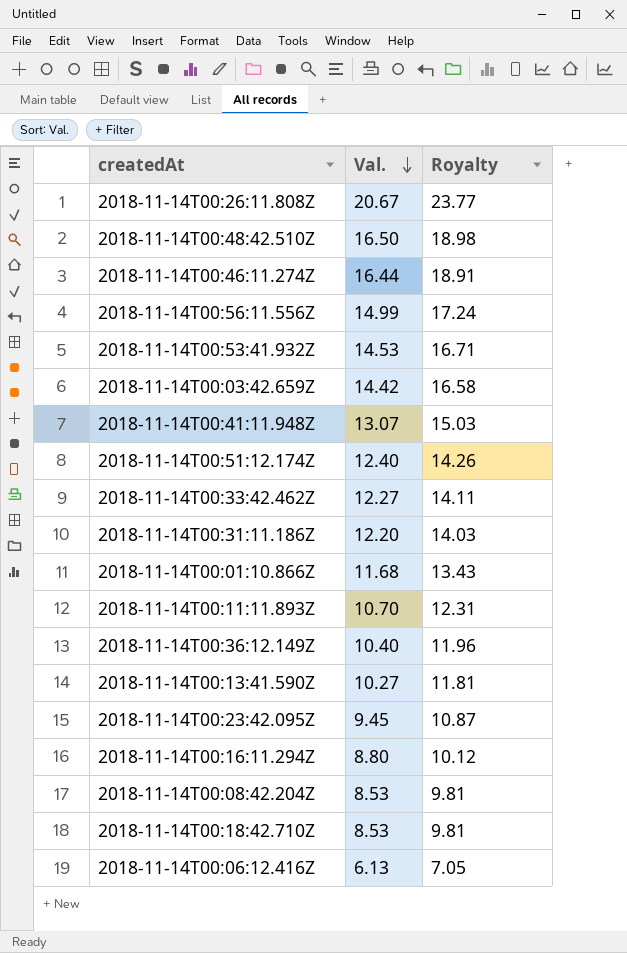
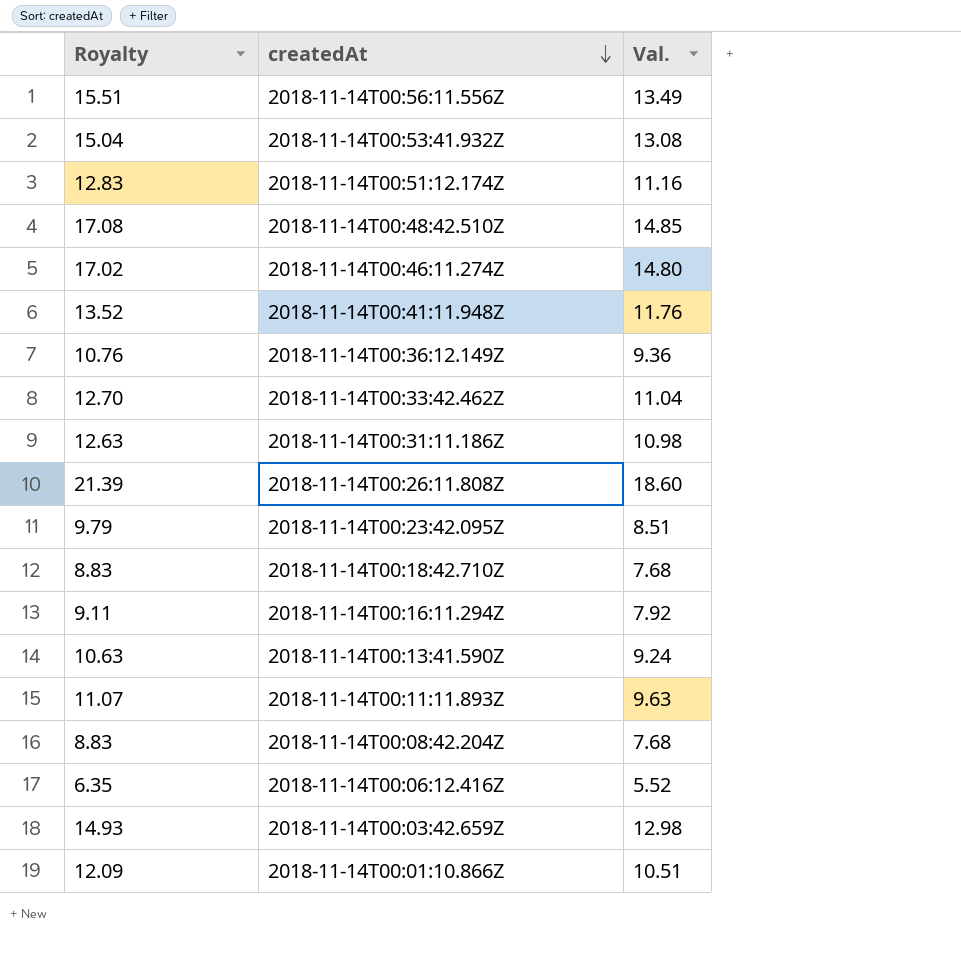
row order: Val. descending -> createdAt descending
column Royalty | position: 3 -> 1
2018-11-14T00:56:11.556Z | Royalty: 17.24 -> 15.51
2018-11-14T00:56:11.556Z | Val.: 14.99 -> 13.49
2018-11-14T00:53:41.932Z | Royalty: 16.71 -> 15.04
2018-11-14T00:53:41.932Z | Val.: 14.53 -> 13.08
2018-11-14T00:51:12.174Z | Royalty: 14.26 -> 12.83
2018-11-14T00:51:12.174Z | Val.: 12.40 -> 11.16
2018-11-14T00:48:42.510Z | Royalty: 18.98 -> 17.08
2018-11-14T00:48:42.510Z | Val.: 16.50 -> 14.85
2018-11-14T00:46:11.274Z | Royalty: 18.91 -> 17.02
2018-11-14T00:46:11.274Z | Val.: 16.44 -> 14.80
2018-11-14T00:41:11.948Z | Royalty: 15.03 -> 13.52
2018-11-14T00:41:11.948Z | Val.: 13.07 -> 11.76
2018-11-14T00:36:12.149Z | Royalty: 11.96 -> 10.76
2018-11-14T00:36:12.149Z | Val.: 10.40 -> 9.36
2018-11-14T00:33:42.462Z | Royalty: 14.11 -> 12.70
2018-11-14T00:33:42.462Z | Val.: 12.27 -> 11.04
2018-11-14T00:31:11.186Z | Royalty: 14.03 -> 12.63
2018-11-14T00:31:11.186Z | Val.: 12.20 -> 10.98
2018-11-14T00:26:11.808Z | Royalty: 23.77 -> 21.39
2018-11-14T00:26:11.808Z | Val.: 20.67 -> 18.60
2018-11-14T00:23:42.095Z | Royalty: 10.87 -> 9.79
2018-11-14T00:23:42.095Z | Val.: 9.45 -> 8.51
2018-11-14T00:18:42.710Z | Royalty: 9.81 -> 8.83
2018-11-14T00:18:42.710Z | Val.: 8.53 -> 7.68
2018-11-14T00:16:11.294Z | Royalty: 10.12 -> 9.11
2018-11-14T00:16:11.294Z | Val.: 8.80 -> 7.92
2018-11-14T00:13:41.590Z | Royalty: 11.81 -> 10.63
2018-11-14T00:13:41.590Z | Val.: 10.27 -> 9.24
2018-11-14T00:11:11.893Z | Royalty: 12.31 -> 11.07
2018-11-14T00:11:11.893Z | Val.: 10.70 -> 9.63
2018-11-14T00:08:42.204Z | Royalty: 9.81 -> 8.83
2018-11-14T00:08:42.204Z | Val.: 8.53 -> 7.68
2018-11-14T00:06:12.416Z | Royalty: 7.05 -> 6.35
2018-11-14T00:06:12.416Z | Val.: 6.13 -> 5.52
2018-11-14T00:03:42.659Z | Royalty: 16.58 -> 14.93
2018-11-14T00:03:42.659Z | Val.: 14.42 -> 12.98
2018-11-14T00:01:10.866Z | Royalty: 13.43 -> 12.09
2018-11-14T00:01:10.866Z | Val.: 11.68 -> 10.51

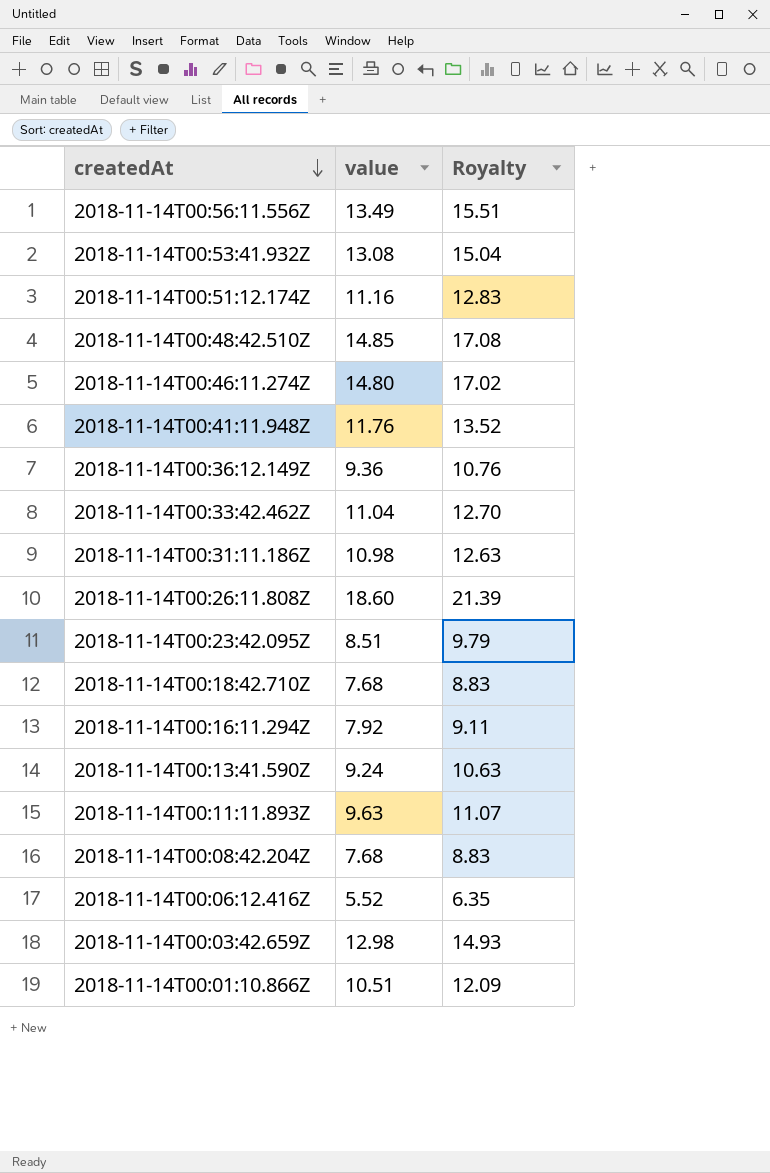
column name: Val. -> value
column Royalty | position: 1 -> 3

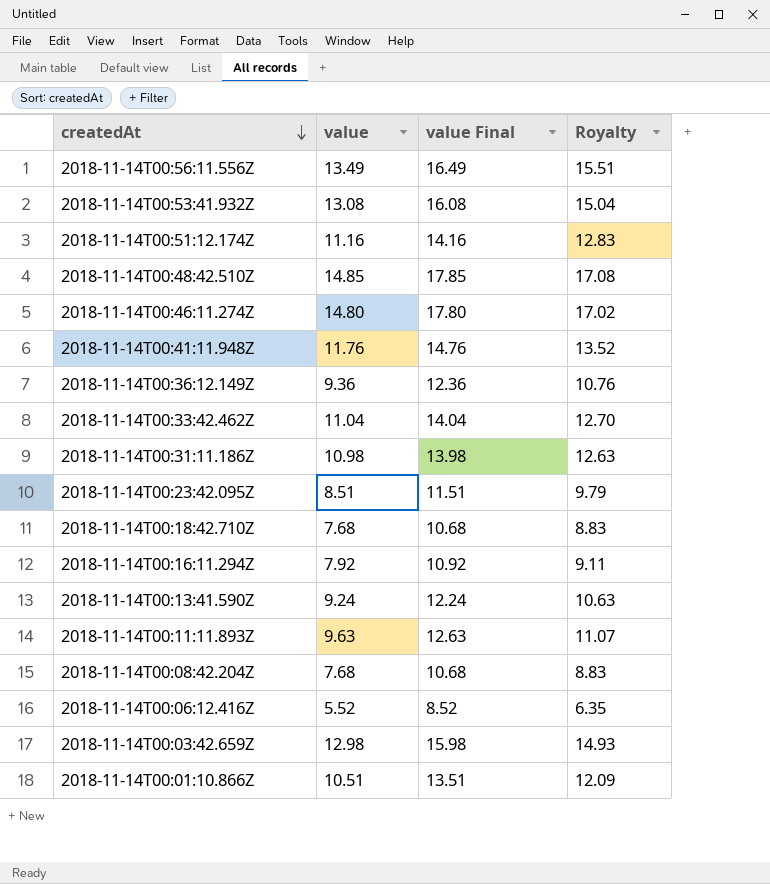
column value Final | formula: none -> [value] + 3
row 2018-11-14T00:26:11.808Z: 18.60 | 21.39 -> none

